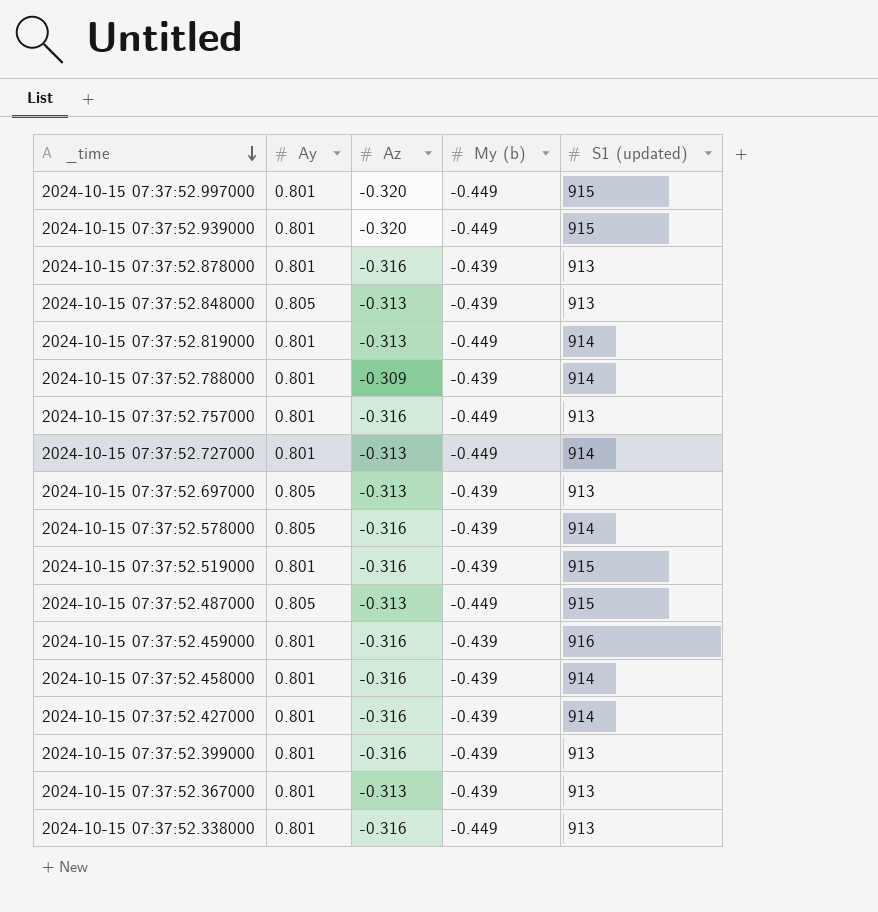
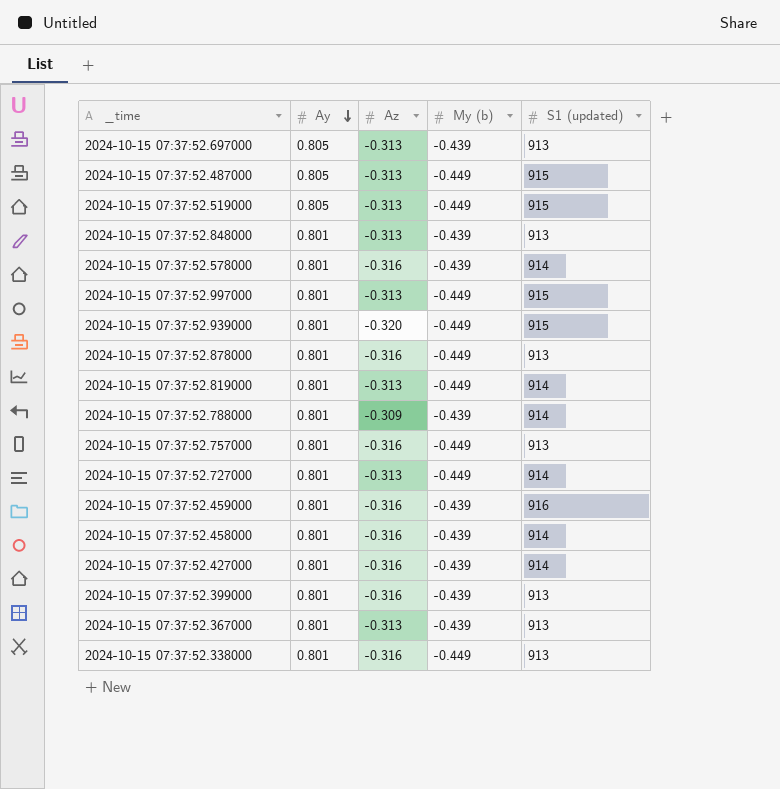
row order: _time descending -> Ay descending
2024-10-15 07:37:52.519000 | Ay: 0.801 -> 0.805
2024-10-15 07:37:52.519000 | Az: -0.316 -> -0.313
2024-10-15 07:37:52.519000 | My (b): -0.439 -> -0.449
2024-10-15 07:37:52.848000 | Ay: 0.805 -> 0.801
2024-10-15 07:37:52.578000 | Ay: 0.805 -> 0.801
2024-10-15 07:37:52.997000 | Az: -0.320 -> -0.313
2024-10-15 07:37:52.878000 | My (b): -0.439 -> -0.449

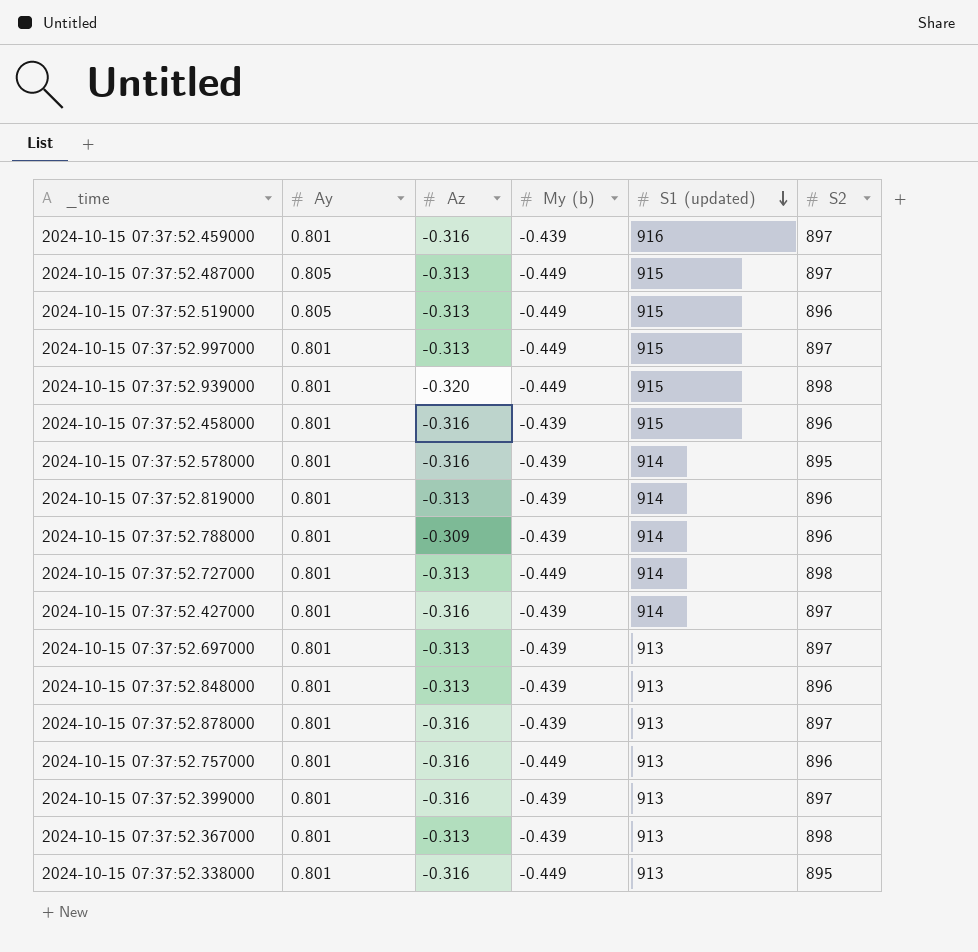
row order: Ay descending -> S1 (updated) descending
column S2 | position: none -> 6
2024-10-15 07:37:52.458000 | S1 (updated): 914 -> 915
2024-10-15 07:37:52.819000 | My (b): -0.449 -> -0.439
2024-10-15 07:37:52.697000 | Ay: 0.805 -> 0.801
2024-10-15 07:37:52.878000 | My (b): -0.449 -> -0.439

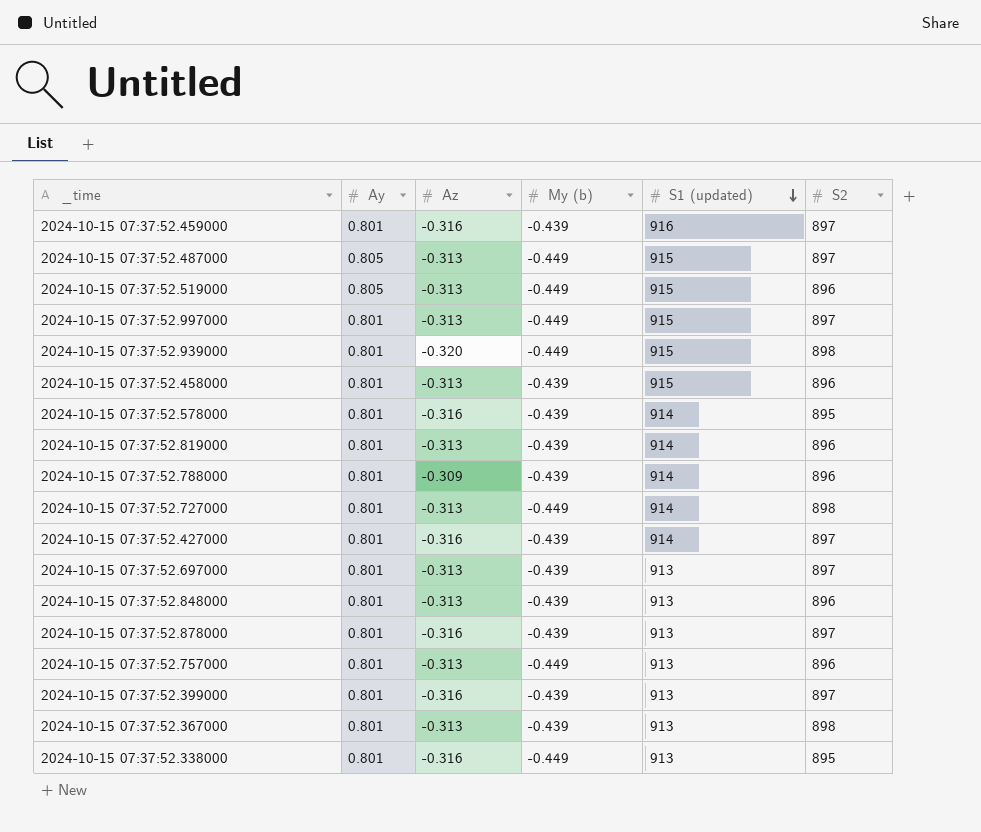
2024-10-15 07:37:52.458000 | Az: -0.316 -> -0.313
2024-10-15 07:37:52.757000 | Az: -0.316 -> -0.313

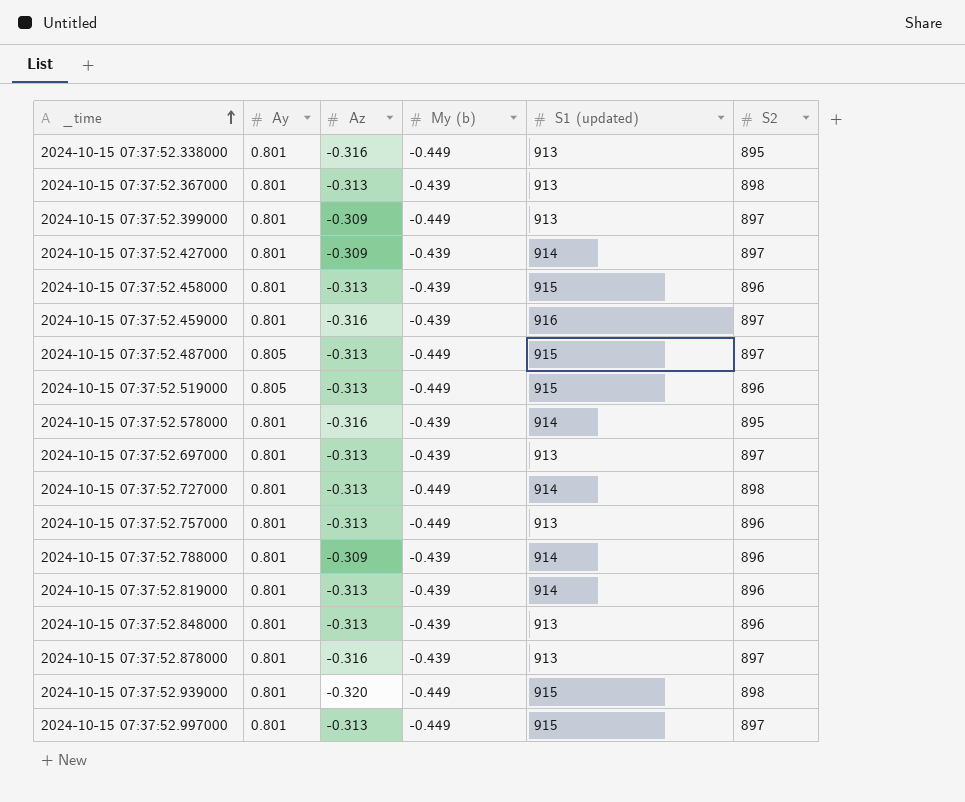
row order: S1 (updated) descending -> _time ascending
2024-10-15 07:37:52.399000 | Az: -0.316 -> -0.309
2024-10-15 07:37:52.399000 | My (b): -0.439 -> -0.449
2024-10-15 07:37:52.427000 | Az: -0.316 -> -0.309

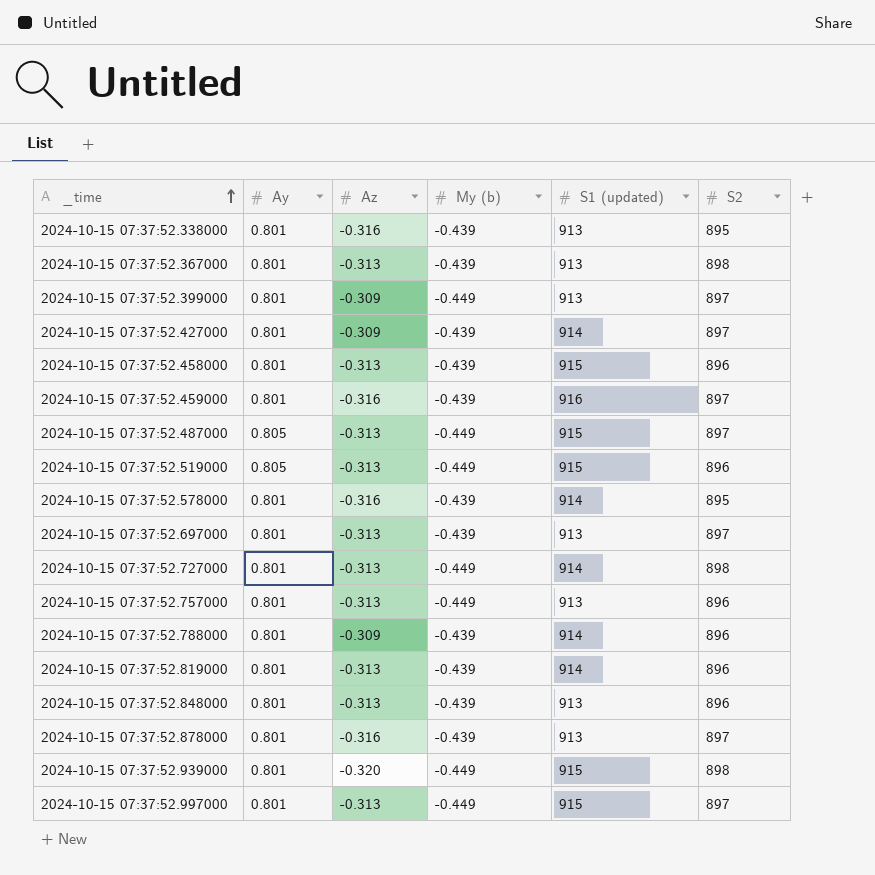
2024-10-15 07:37:52.338000 | My (b): -0.449 -> -0.439

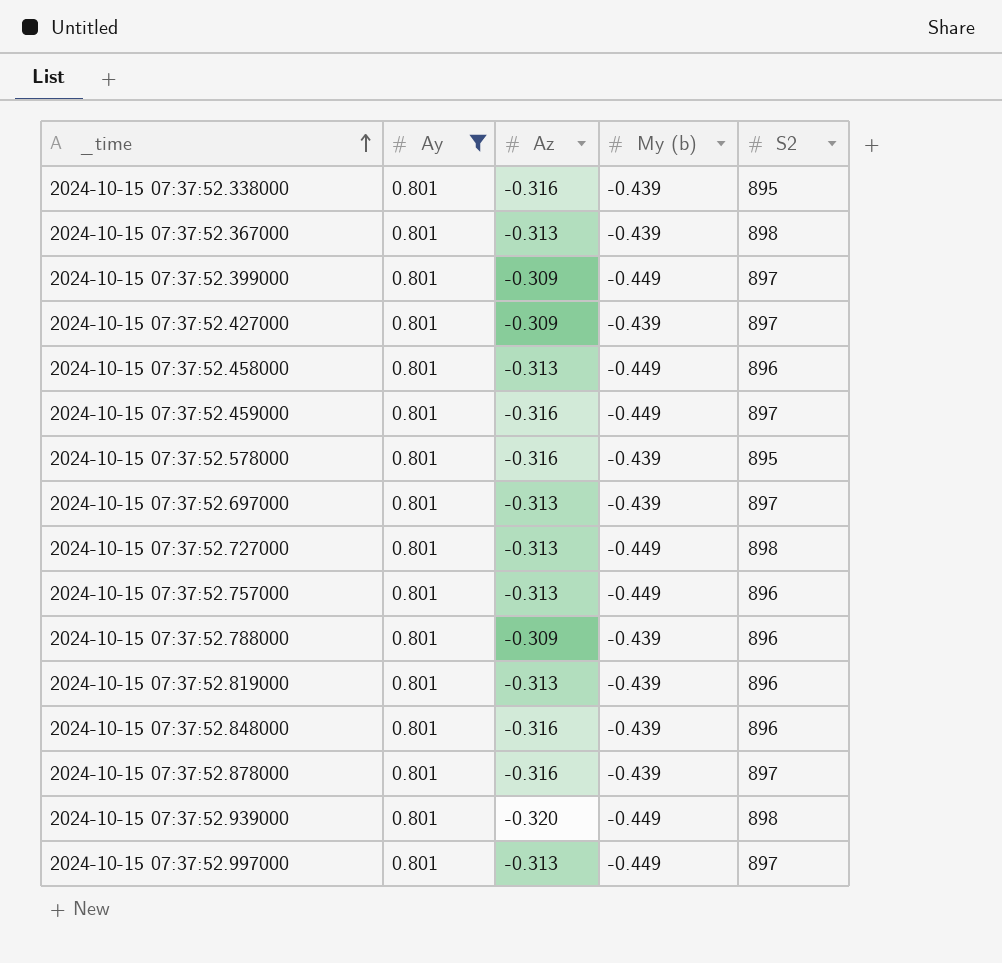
filter: none -> Ay = 0.801
column S1 (updated) | position: 5 -> none
2024-10-15 07:37:52.458000 | My (b): -0.439 -> -0.449
2024-10-15 07:37:52.459000 | My (b): -0.439 -> -0.449
2024-10-15 07:37:52.848000 | Az: -0.313 -> -0.316

